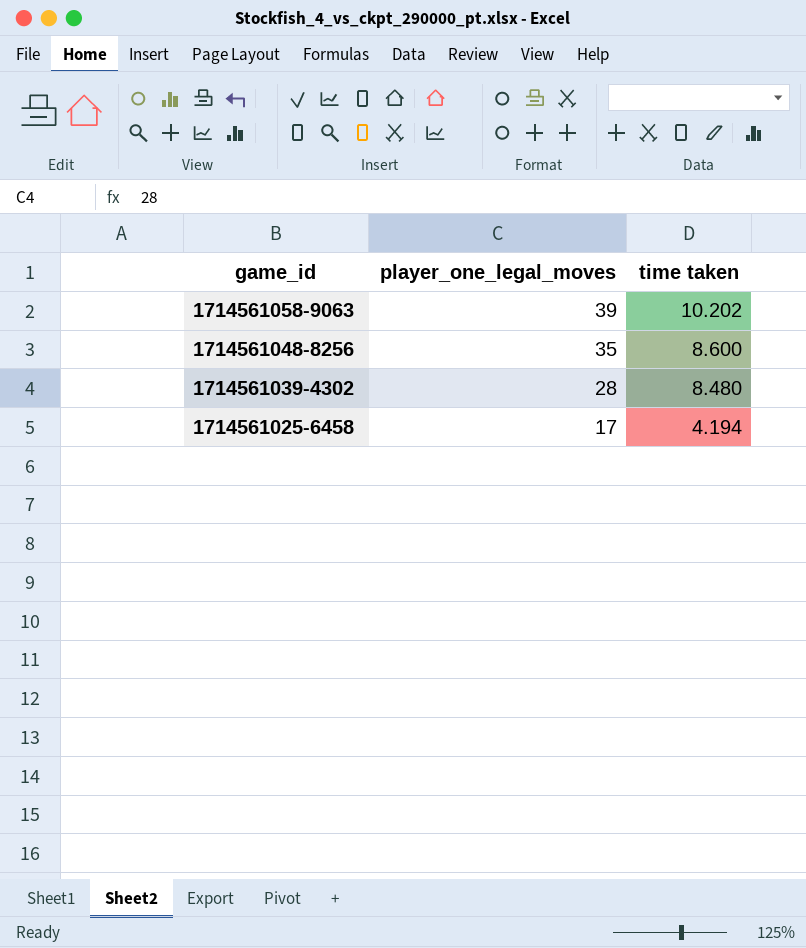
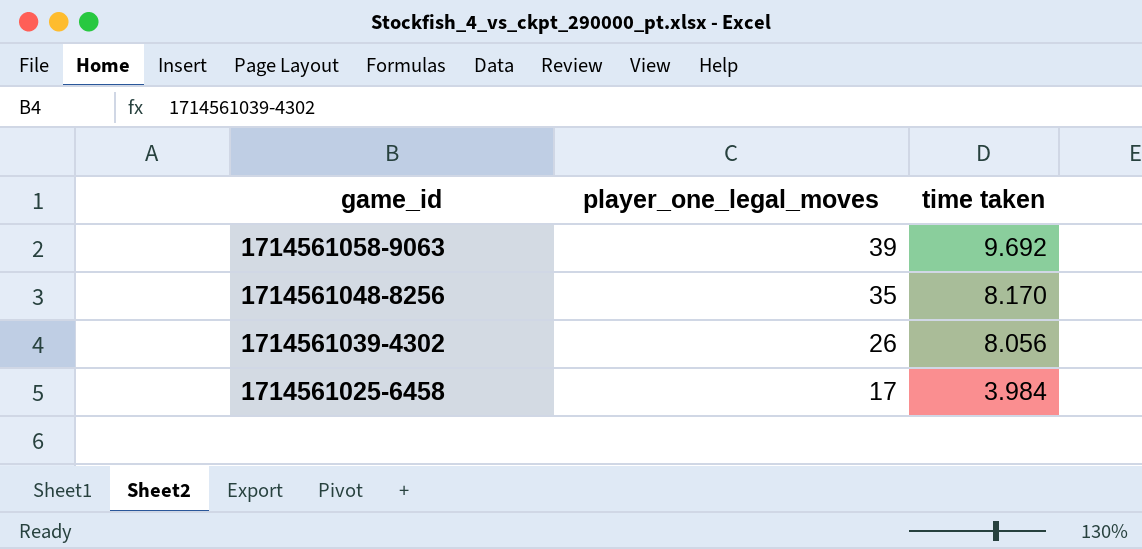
1714561058-9063 | time taken: 10.202 -> 9.692
1714561048-8256 | time taken: 8.600 -> 8.170
1714561039-4302 | player_one_legal_moves: 28 -> 26
1714561039-4302 | time taken: 8.480 -> 8.056
1714561025-6458 | time taken: 4.194 -> 3.984

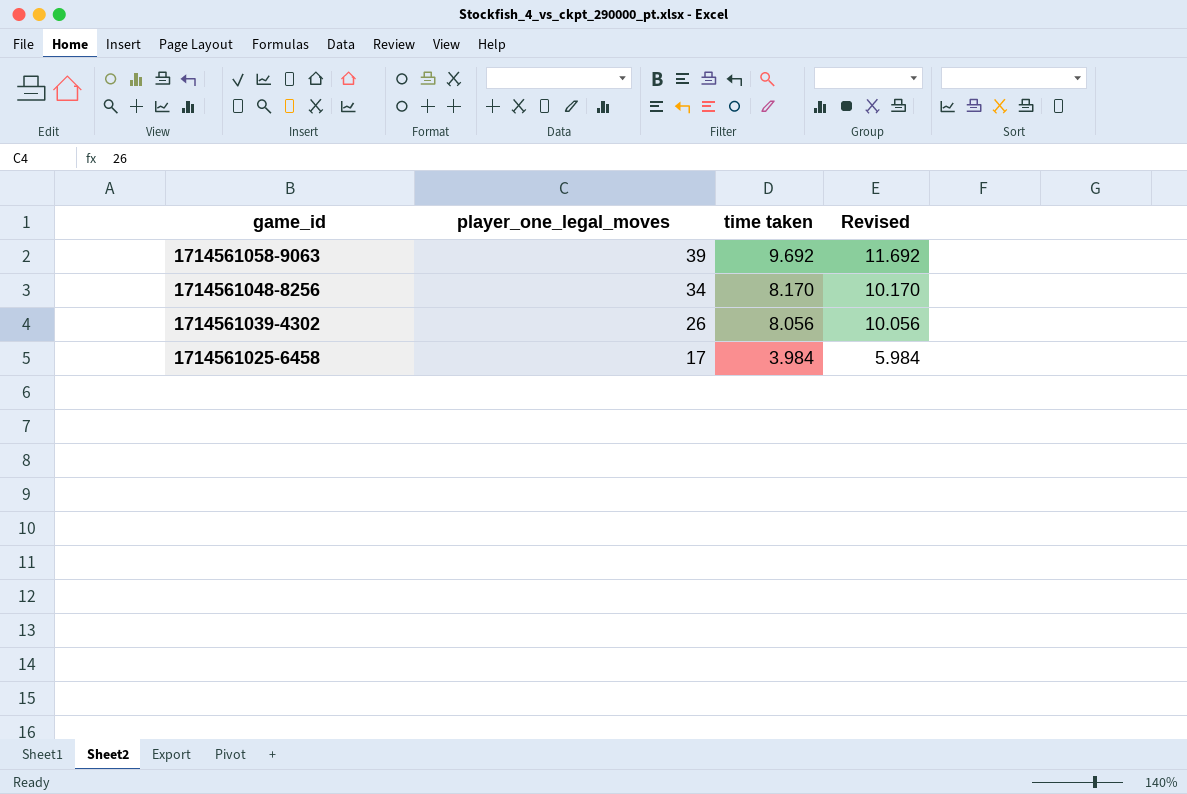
column Revised | formula: none -> [time taken] + 2
1714561048-8256 | player_one_legal_moves: 35 -> 34

